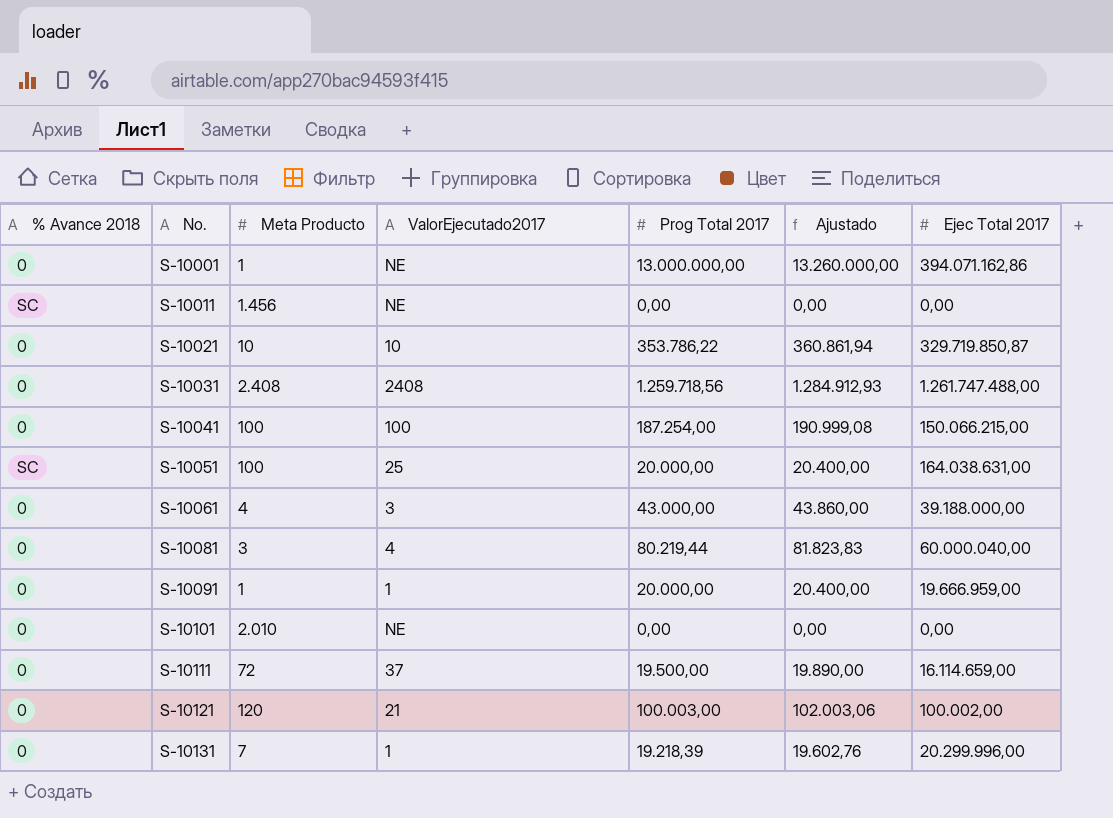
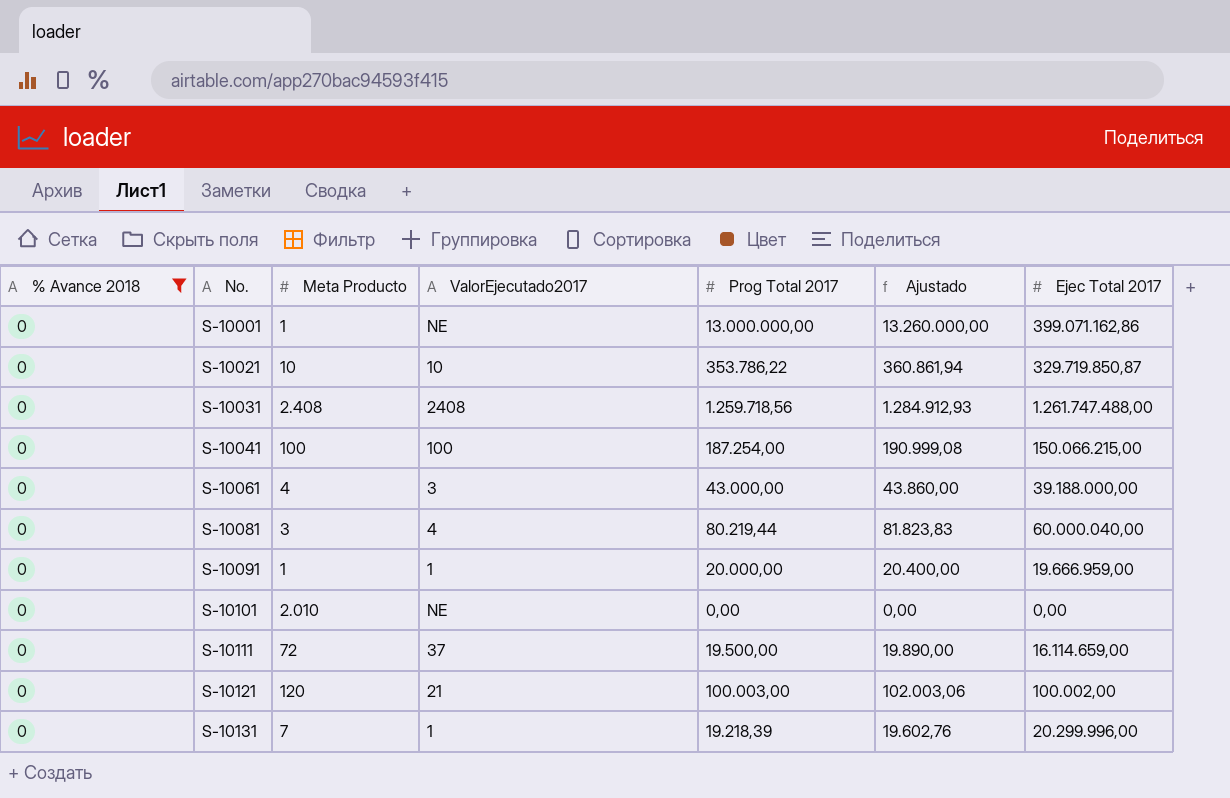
filter: none -> % Avance 2018 = 0
S-10001 | Ejec Total 2017: 394.071.162,86 -> 399.071.162,86

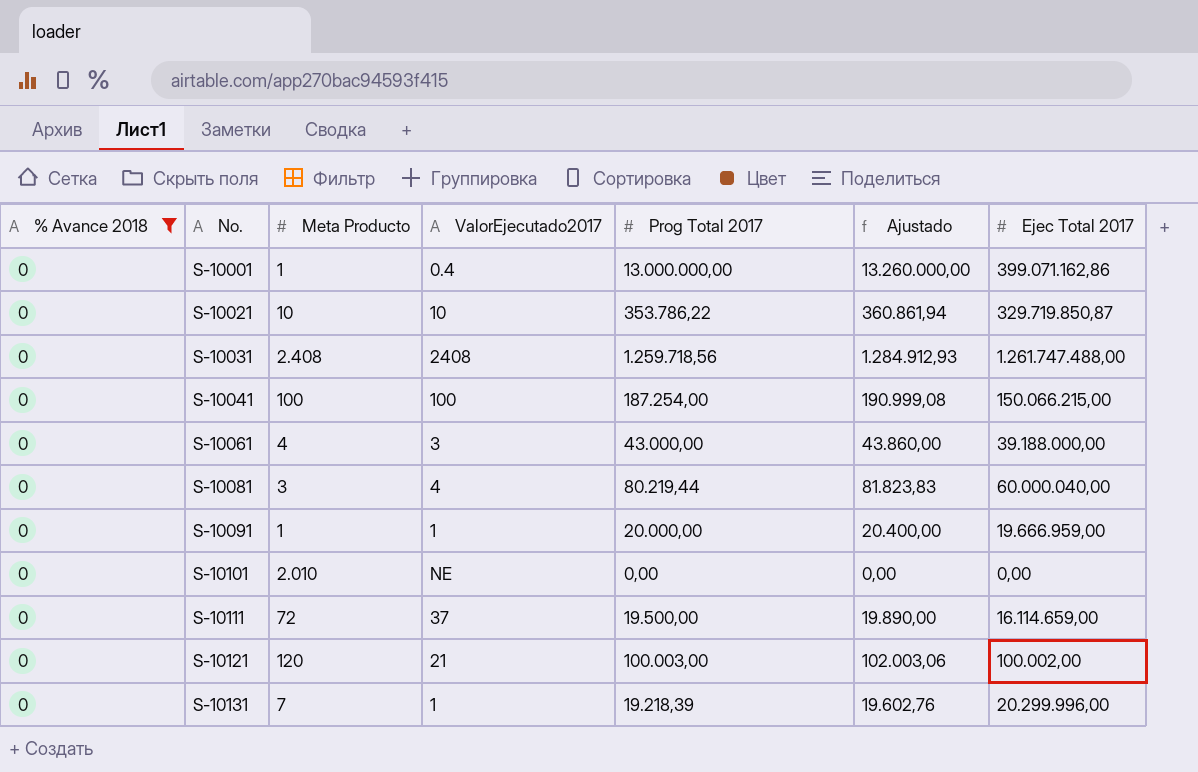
S-10001 | ValorEjecutado2017: NE -> 0.4

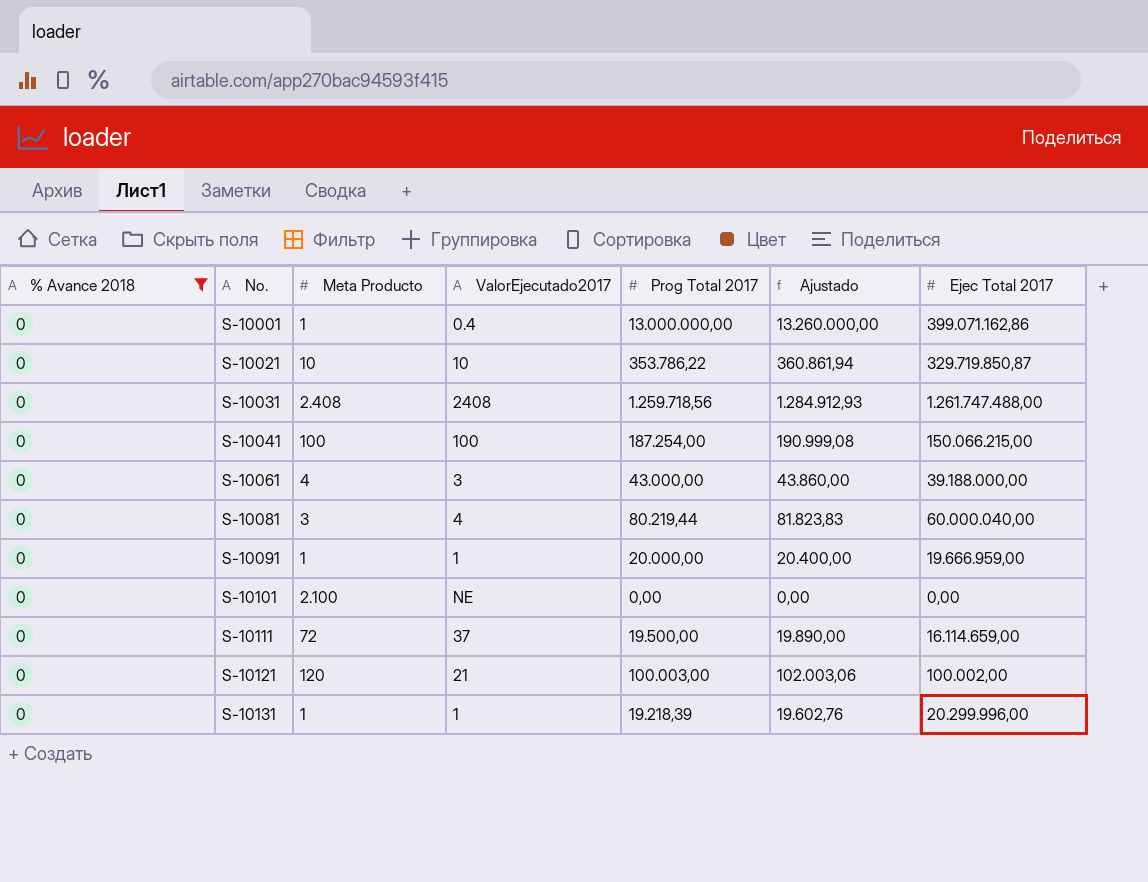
S-10101 | Meta Producto: 2.010 -> 2.100
S-10131 | Meta Producto: 7 -> 1

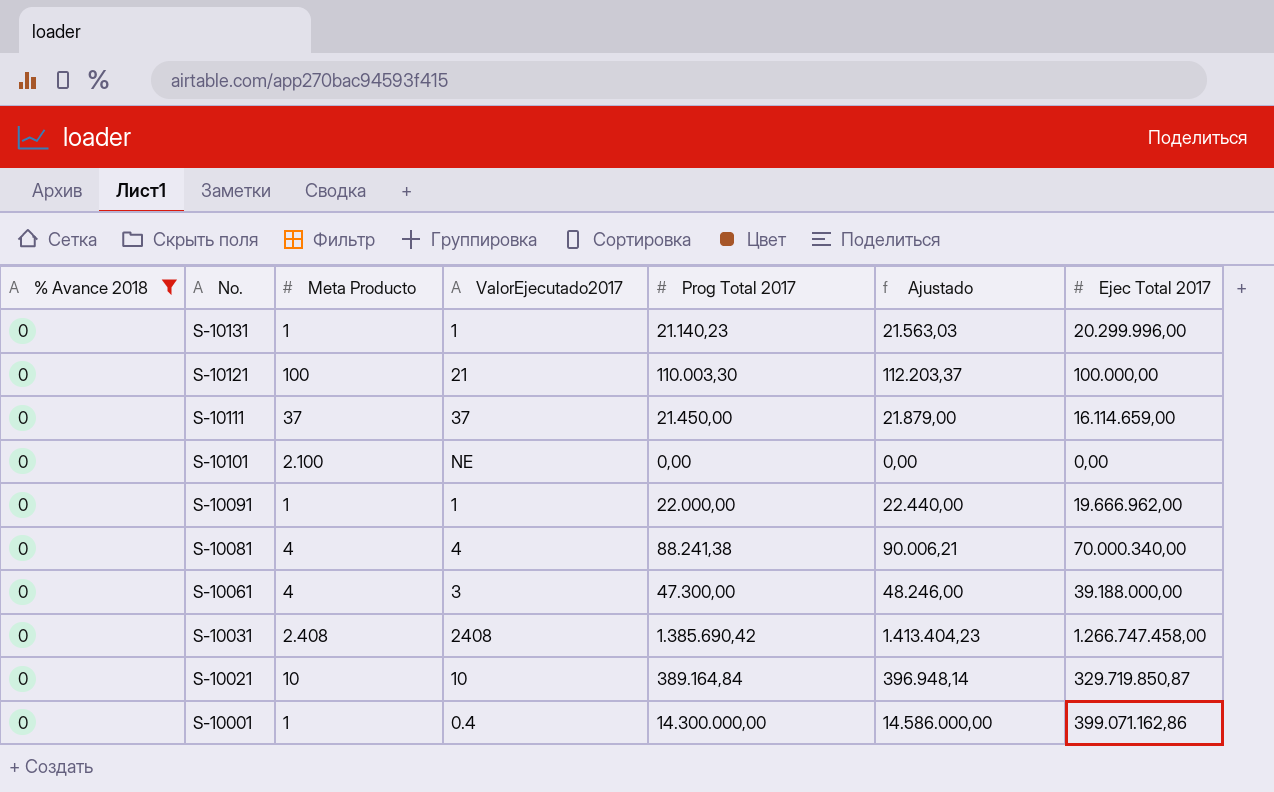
row order: No. ascending -> No. descending
row S-10041: 0 | 100 | 100 | 187.254,00 | 190.999,08 | 150.066.215,00 -> none
S-10131 | Prog Total 2017: 19.218,39 -> 21.140,23
S-10131 | Ajustado: 19.602,76 -> 21.563,03
S-10121 | Meta Producto: 120 -> 100
S-10121 | Prog Total 2017: 100.003,00 -> 110.003,30
S-10121 | Ajustado: 102.003,06 -> 112.203,37
S-10121 | Ejec Total 2017: 100.002,00 -> 100.000,00
S-10111 | Meta Producto: 72 -> 37
S-10111 | Prog Total 2017: 19.500,00 -> 21.450,00
S-10111 | Ajustado: 19.890,00 -> 21.879,00
S-10091 | Prog Total 2017: 20.000,00 -> 22.000,00
S-10091 | Ajustado: 20.400,00 -> 22.440,00
S-10091 | Ejec Total 2017: 19.666.959,00 -> 19.666.962,00
S-10081 | Meta Producto: 3 -> 4
S-10081 | Prog Total 2017: 80.219,44 -> 88.241,38
S-10081 | Ajustado: 81.823,83 -> 90.006,21
S-10081 | Ejec Total 2017: 60.000.040,00 -> 70.000.340,00
S-10061 | Prog Total 2017: 43.000,00 -> 47.300,00
S-10061 | Ajustado: 43.860,00 -> 48.246,00
S-10031 | Prog Total 2017: 1.259.718,56 -> 1.385.690,42
S-10031 | Ajustado: 1.284.912,93 -> 1.413.404,23
S-10031 | Ejec Total 2017: 1.261.747.488,00 -> 1.266.747.458,00
S-10021 | Prog Total 2017: 353.786,22 -> 389.164,84
S-10021 | Ajustado: 360.861,94 -> 396.948,14
S-10001 | Prog Total 2017: 13.000.000,00 -> 14.300.000,00
S-10001 | Ajustado: 13.260.000,00 -> 14.586.000,00

